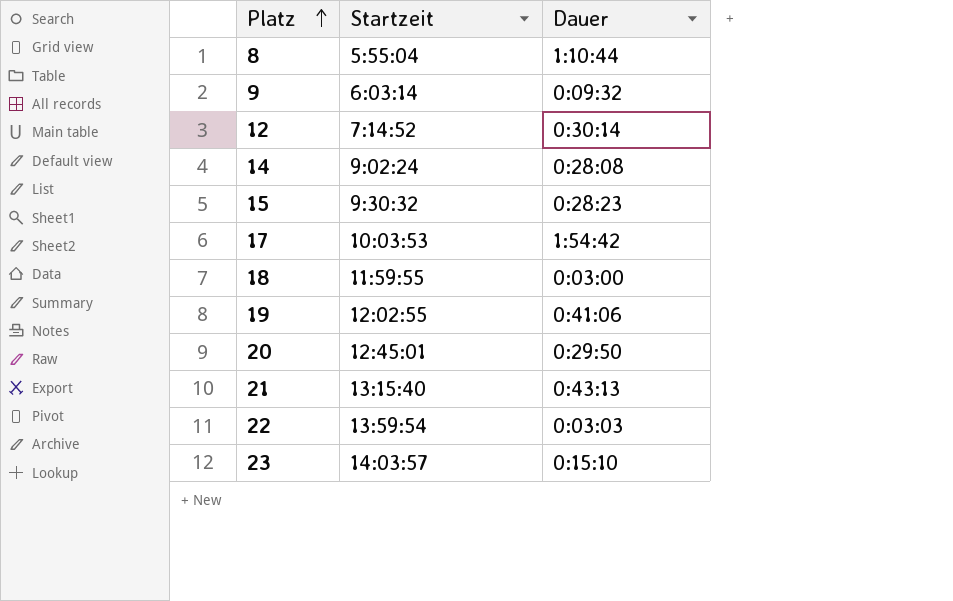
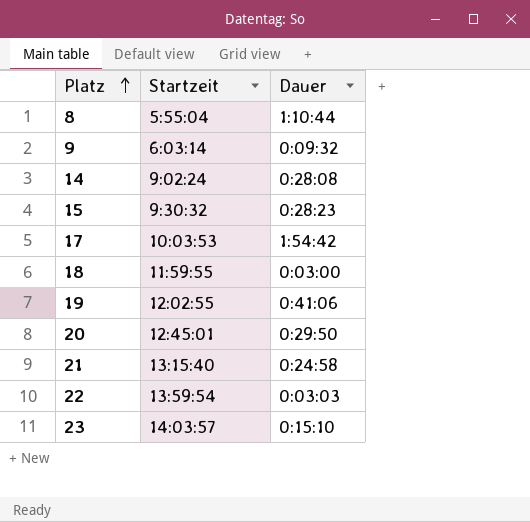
row 12: 7:14:52 | 0:30:14 -> none
21 | Dauer: 0:43:13 -> 0:24:58

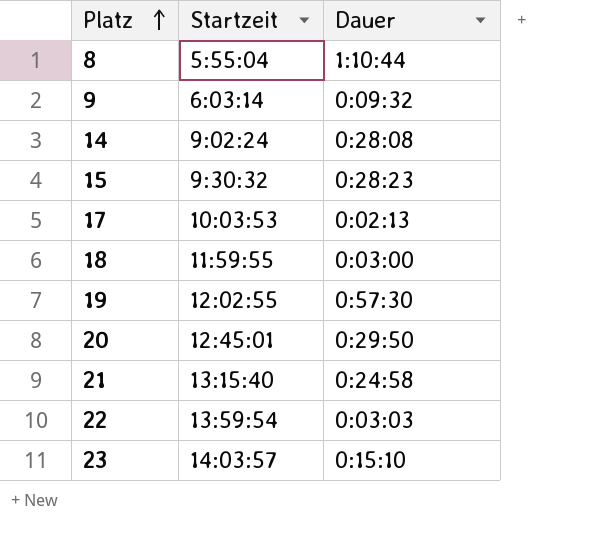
17 | Dauer: 1:54:42 -> 0:02:13
19 | Dauer: 0:41:06 -> 0:57:30

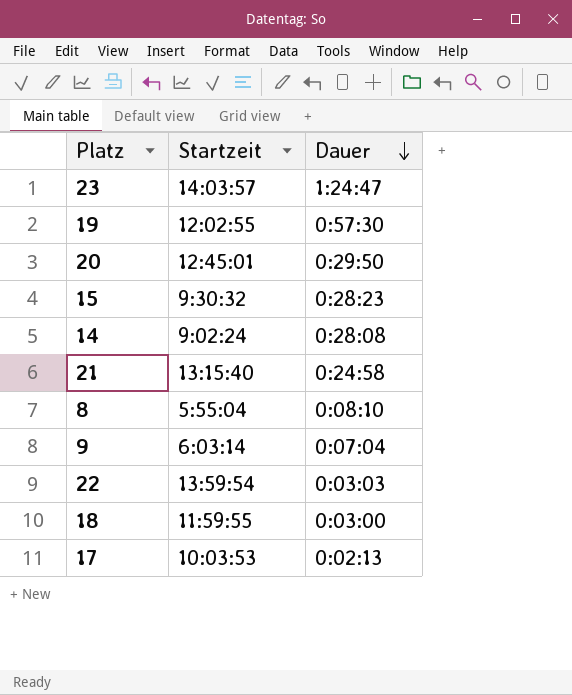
row order: Platz ascending -> Dauer descending
23 | Dauer: 0:15:10 -> 1:24:47
8 | Dauer: 1:10:44 -> 0:08:10
9 | Dauer: 0:09:32 -> 0:07:04

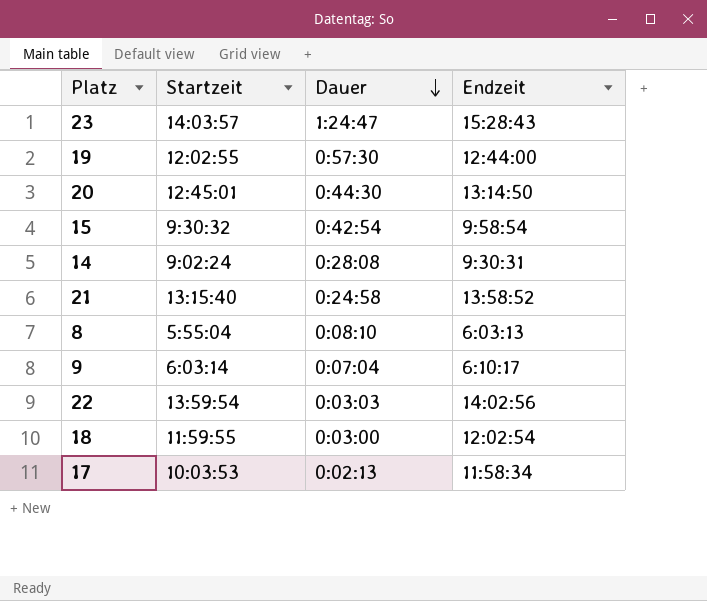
column Endzeit | position: none -> 4
20 | Dauer: 0:29:50 -> 0:44:30
15 | Dauer: 0:28:23 -> 0:42:54

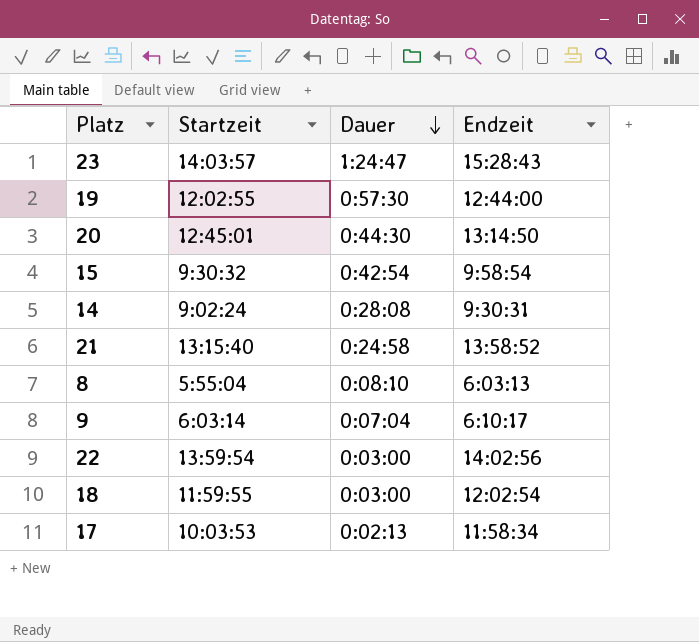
22 | Dauer: 0:03:03 -> 0:03:00

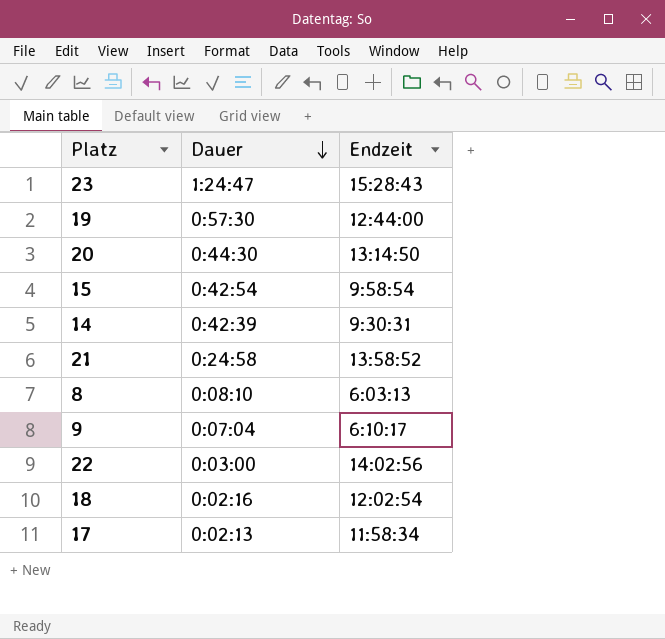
column Startzeit | position: 2 -> none
14 | Dauer: 0:28:08 -> 0:42:39
18 | Dauer: 0:03:00 -> 0:02:16

